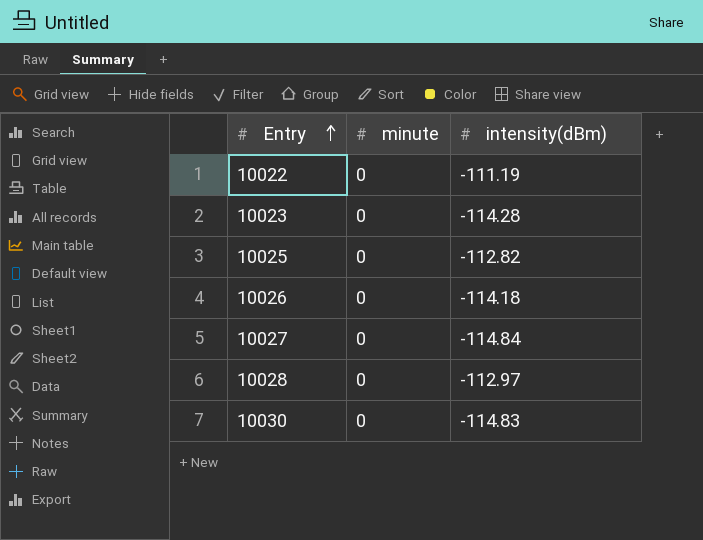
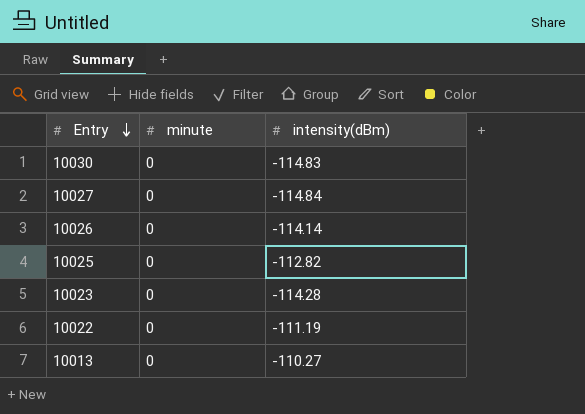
row order: Entry ascending -> Entry descending
row 10028: 0 | -112.97 -> none
10026 | intensity(dBm): -114.18 -> -114.14
row 10013: none -> 0 | -110.27

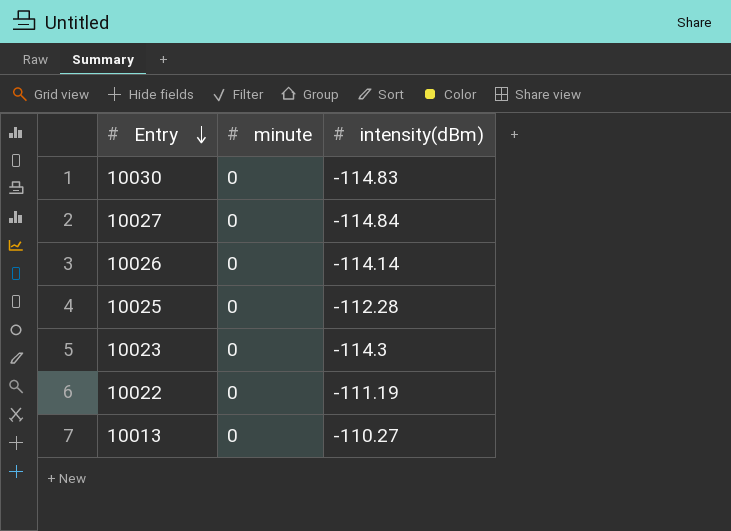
10025 | intensity(dBm): -112.82 -> -112.28
10023 | intensity(dBm): -114.28 -> -114.3

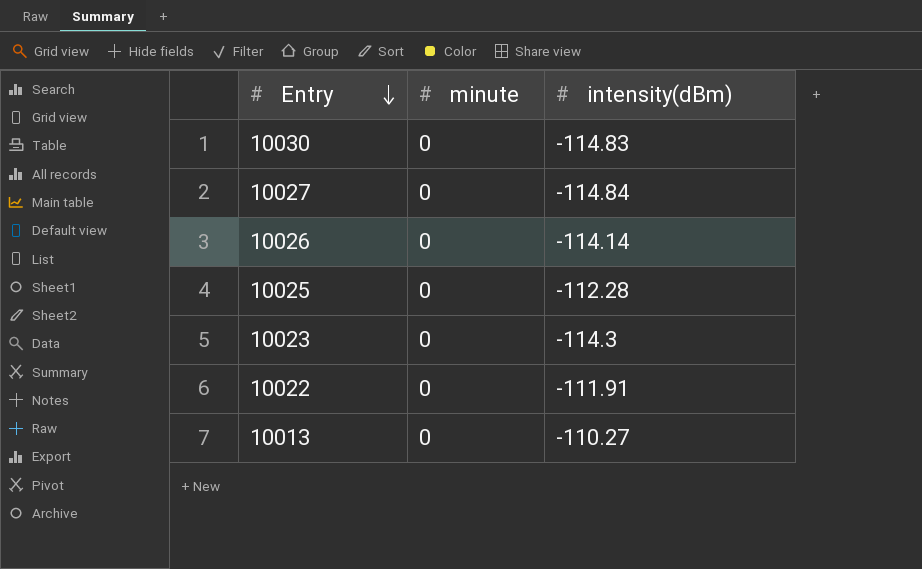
10022 | intensity(dBm): -111.19 -> -111.91

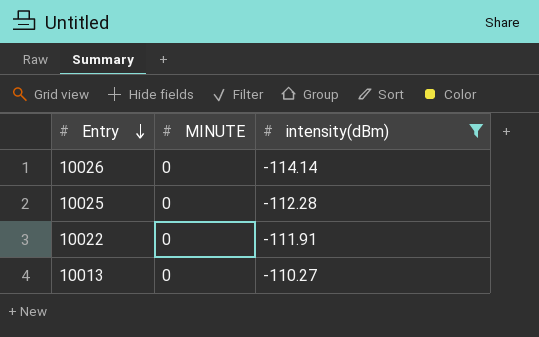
filter: none -> intensity(dBm) >= -114.14
column name: minute -> MINUTE

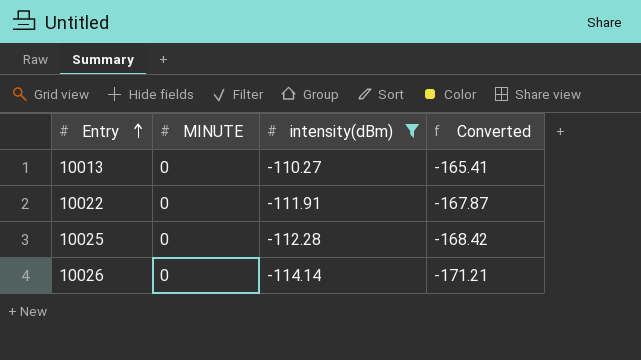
row order: Entry descending -> Entry ascending
column Converted | formula: none -> [intensity(dBm)] * 1.5

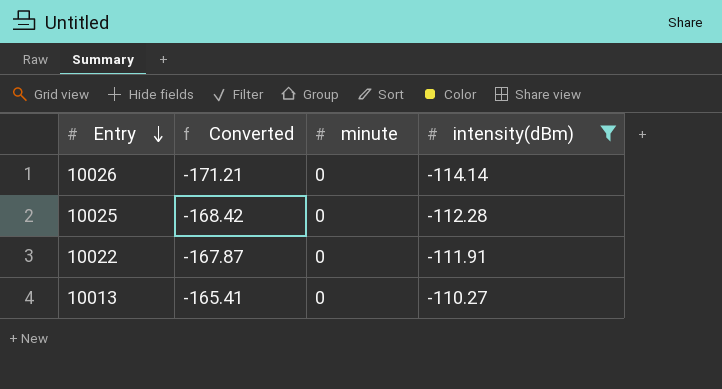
row order: Entry ascending -> Entry descending
column Converted | position: 4 -> 2
column name: MINUTE -> minute

